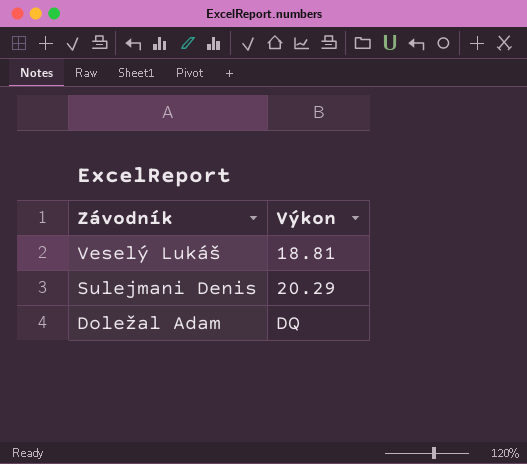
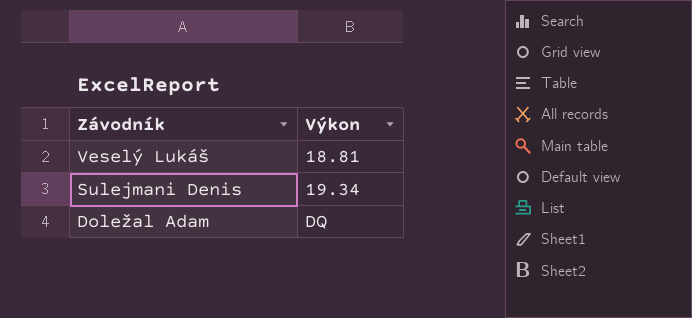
Sulejmani Denis | Výkon: 20.29 -> 19.34

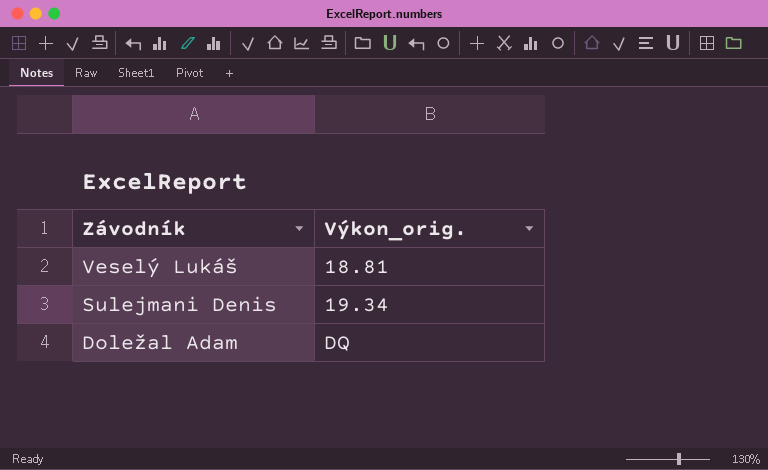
column name: Výkon -> Výkon_orig.

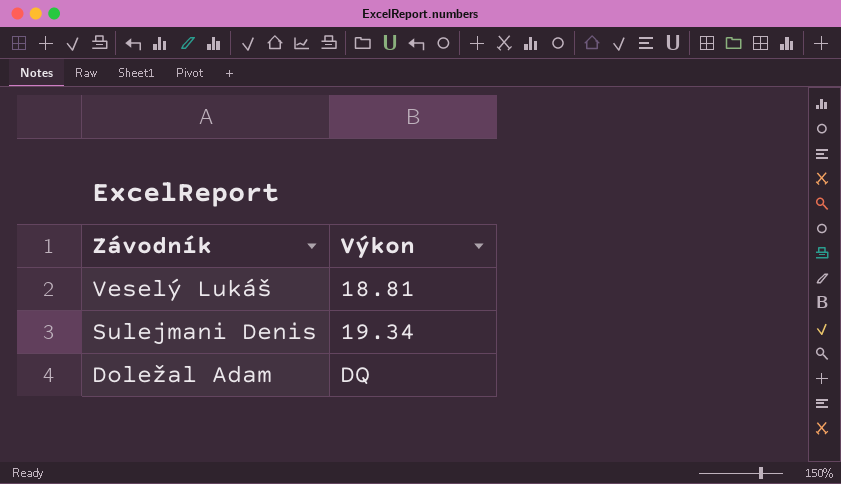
column name: Výkon_orig. -> Výkon

